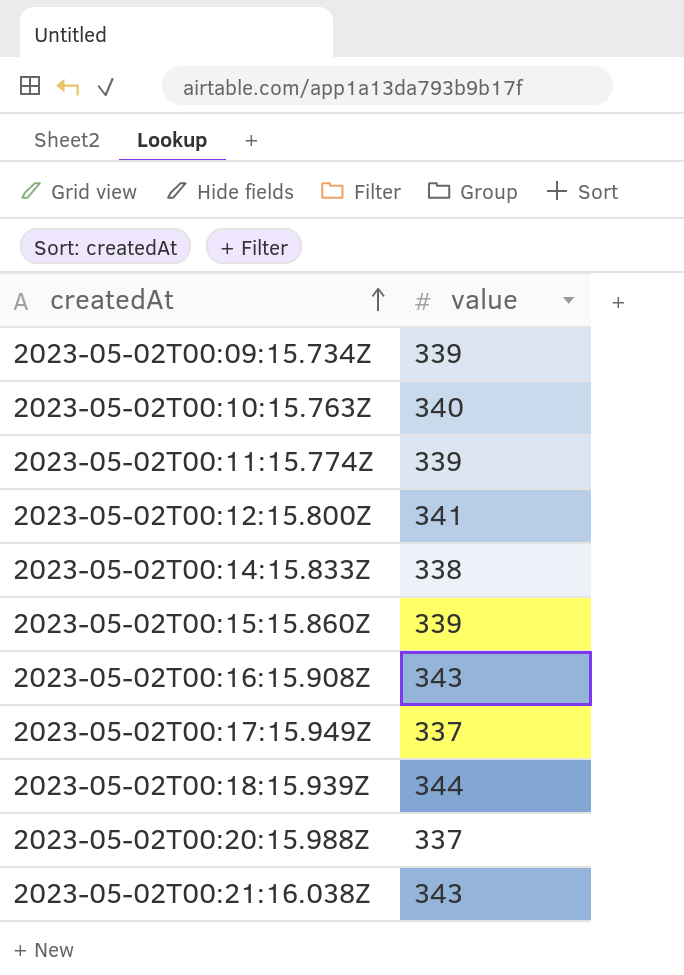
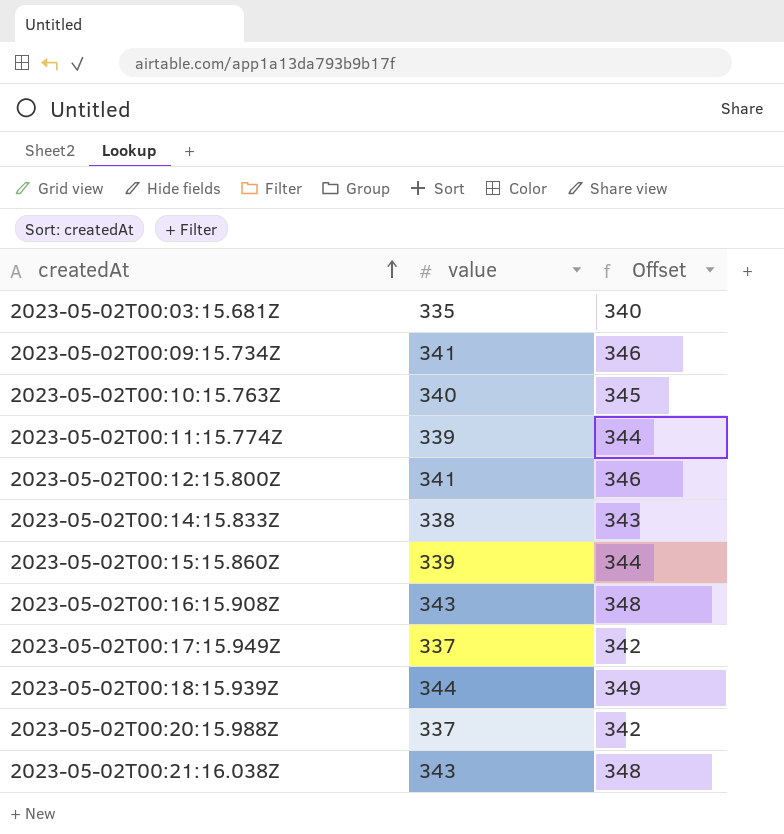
column Offset | formula: none -> [value] + 5
row 2023-05-02T00:03:15.681Z: none -> 335 | 340
2023-05-02T00:09:15.734Z | value: 339 -> 341

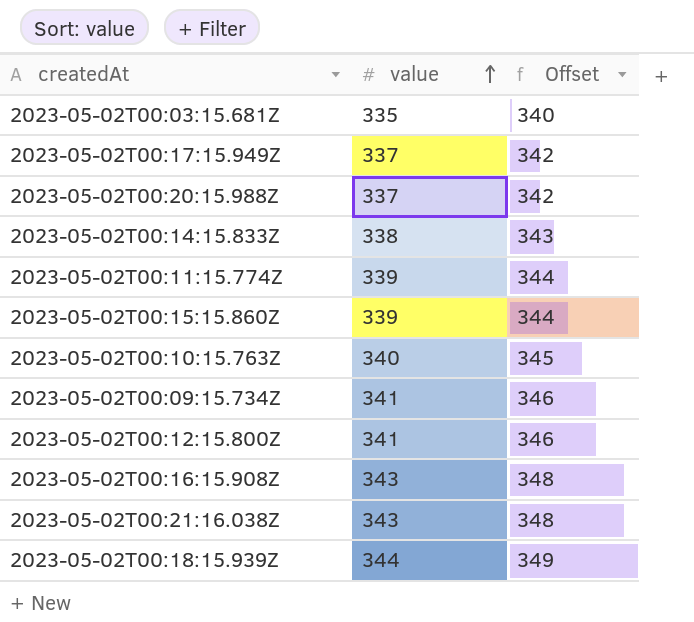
row order: createdAt ascending -> value ascending

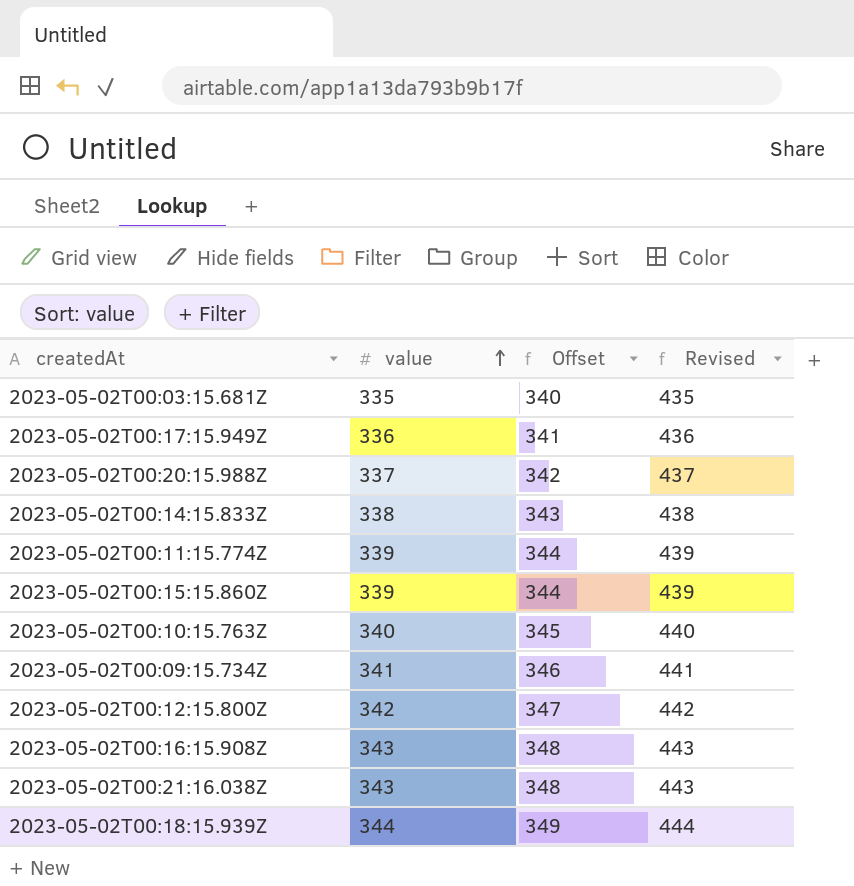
column Revised | formula: none -> [value] + 100
2023-05-02T00:17:15.949Z | value: 337 -> 336
2023-05-02T00:17:15.949Z | Offset: 342 -> 341
2023-05-02T00:12:15.800Z | value: 341 -> 342
2023-05-02T00:12:15.800Z | Offset: 346 -> 347

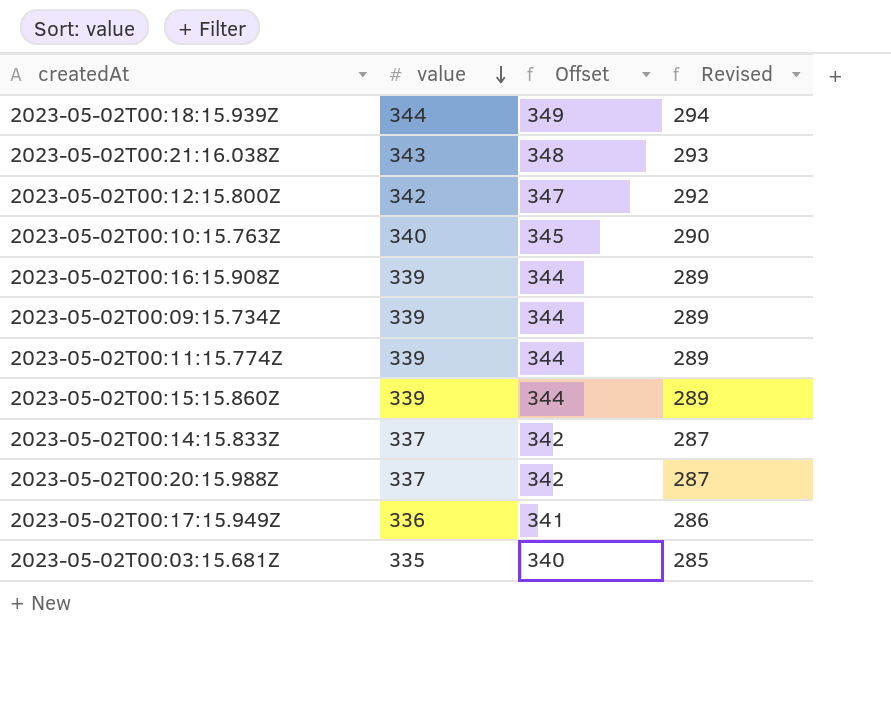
row order: value ascending -> value descending
column Revised | formula: [value] + 100 -> [value] - 50
2023-05-02T00:16:15.908Z | value: 343 -> 339
2023-05-02T00:16:15.908Z | Offset: 348 -> 344
2023-05-02T00:09:15.734Z | value: 341 -> 339
2023-05-02T00:09:15.734Z | Offset: 346 -> 344
2023-05-02T00:14:15.833Z | value: 338 -> 337
2023-05-02T00:14:15.833Z | Offset: 343 -> 342

